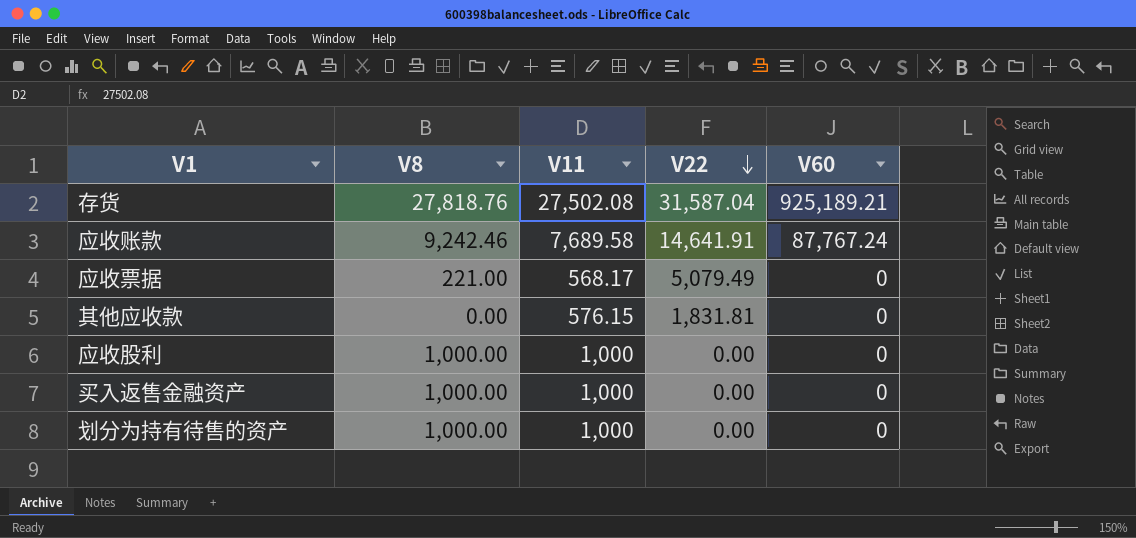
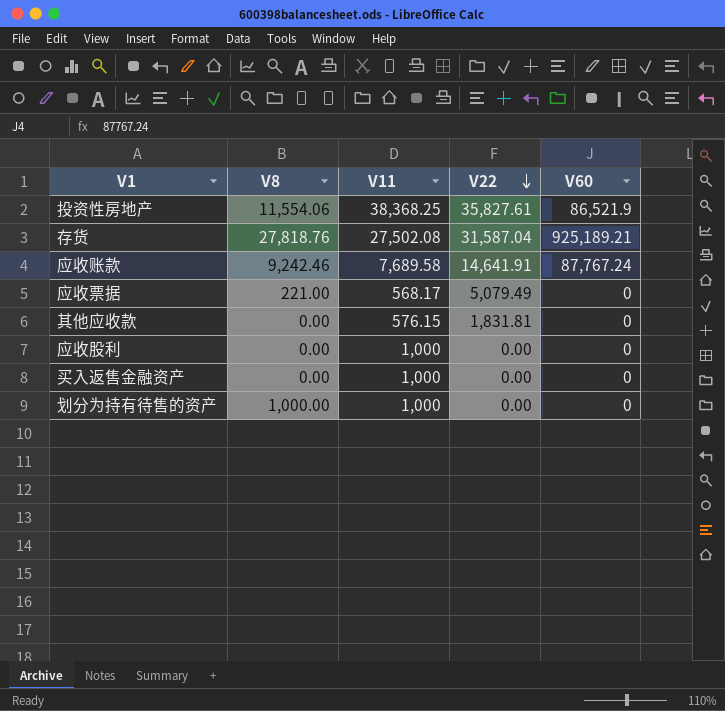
row 投资性房地产: none -> 11,554.06 | 38,368.25 | 35,827.61 | 86,521.9
应收股利 | V8: 1,000.00 -> 0.00
买入返售金融资产 | V8: 1,000.00 -> 0.00

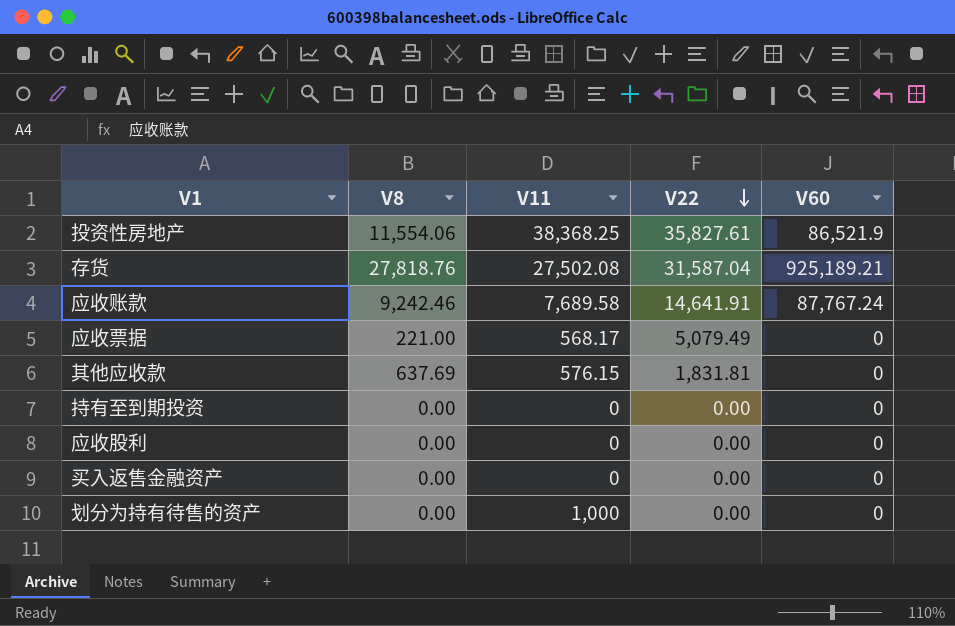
其他应收款 | V8: 0.00 -> 637.69
row 持有至到期投资: none -> 0.00 | 0 | 0.00 | 0
应收股利 | V11: 1,000 -> 0
买入返售金融资产 | V11: 1,000 -> 0
划分为持有待售的资产 | V8: 1,000.00 -> 0.00

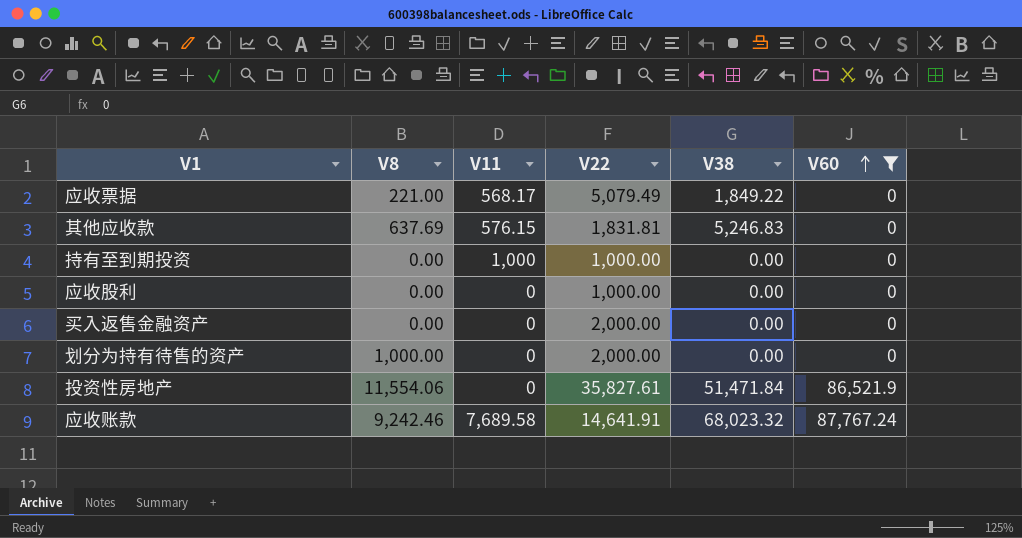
filter: none -> V60 != 925,189.21
row order: V22 descending -> V60 ascending
column V38 | position: none -> 5
持有至到期投资 | V11: 0 -> 1,000
持有至到期投资 | V22: 0.00 -> 1,000.00
应收股利 | V22: 0.00 -> 1,000.00
买入返售金融资产 | V22: 0.00 -> 2,000.00
划分为持有待售的资产 | V8: 0.00 -> 1,000.00
划分为持有待售的资产 | V11: 1,000 -> 0
划分为持有待售的资产 | V22: 0.00 -> 2,000.00
投资性房地产 | V11: 38,368.25 -> 0

